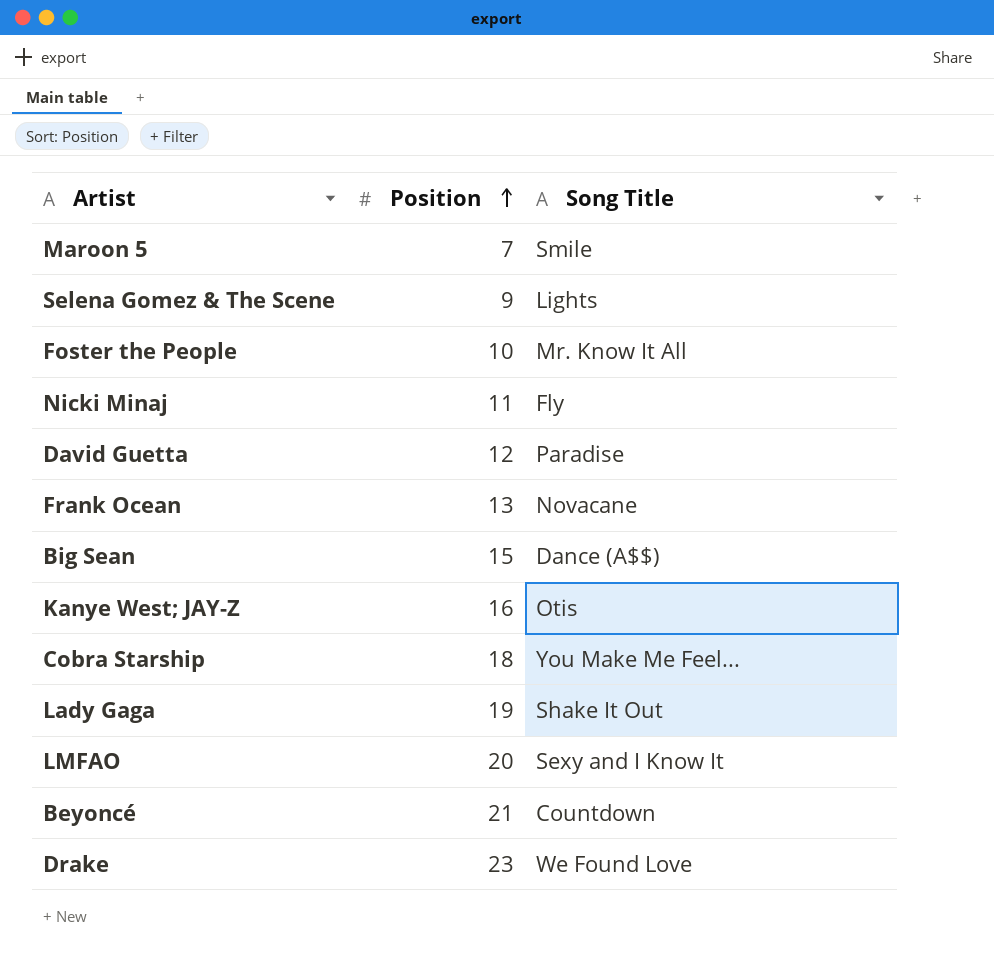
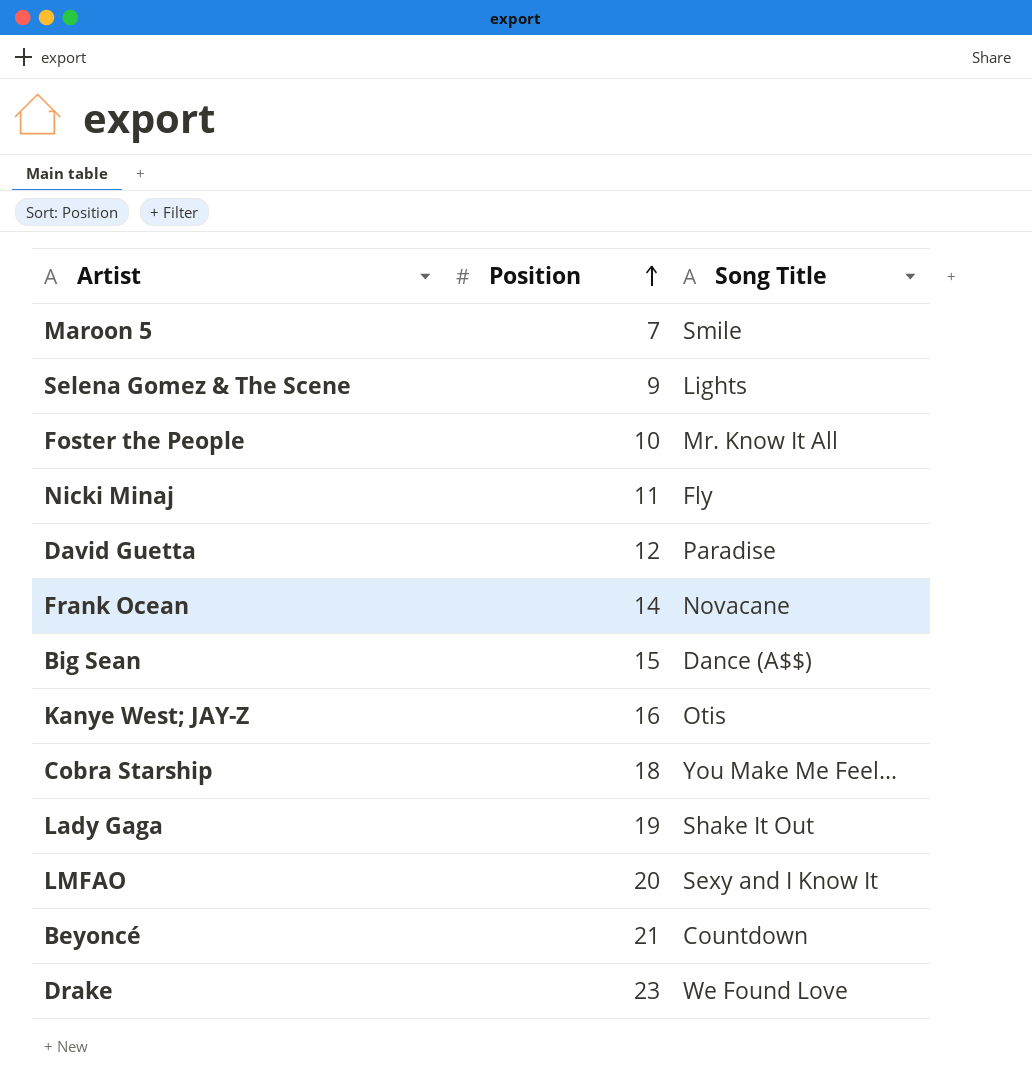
Frank Ocean | Position: 13 -> 14

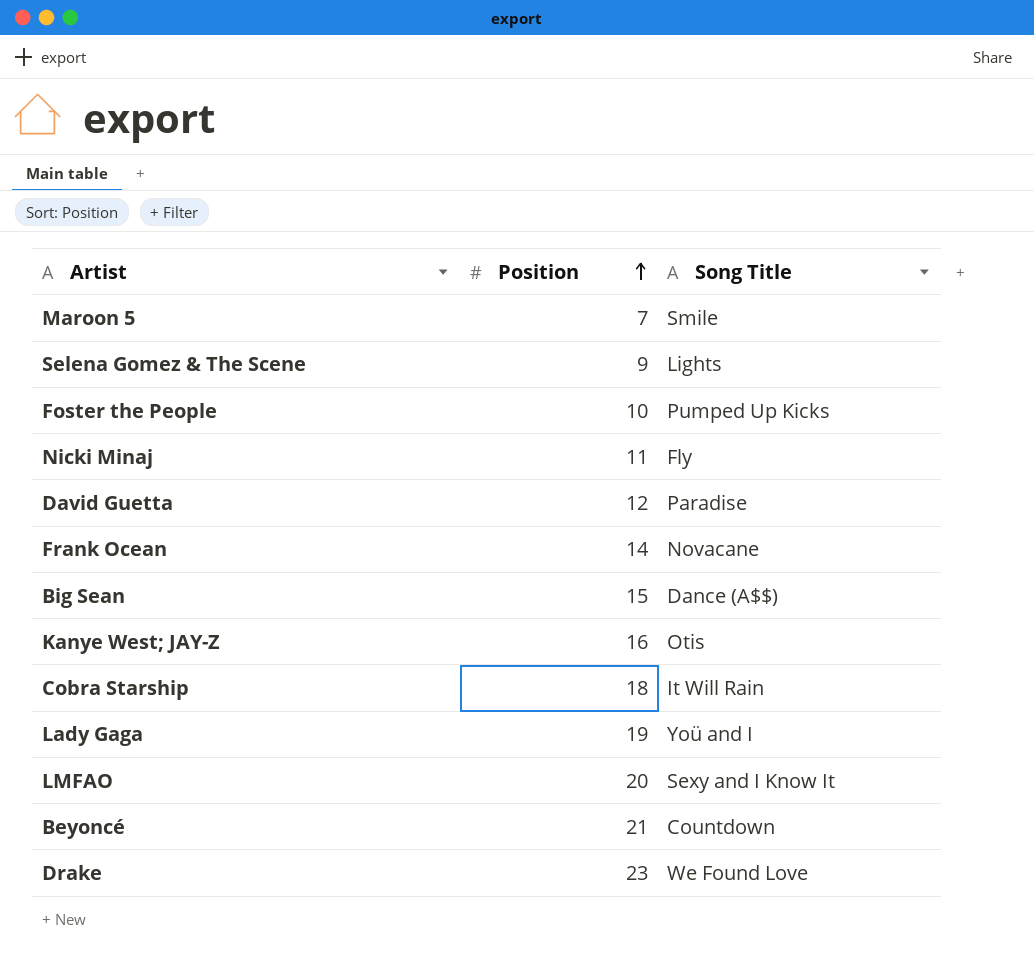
Foster the People | Song Title: Mr. Know It All -> Pumped Up Kicks
Cobra Starship | Song Title: You Make Me Feel... -> It Will Rain
Lady Gaga | Song Title: Shake It Out -> Yoü and I

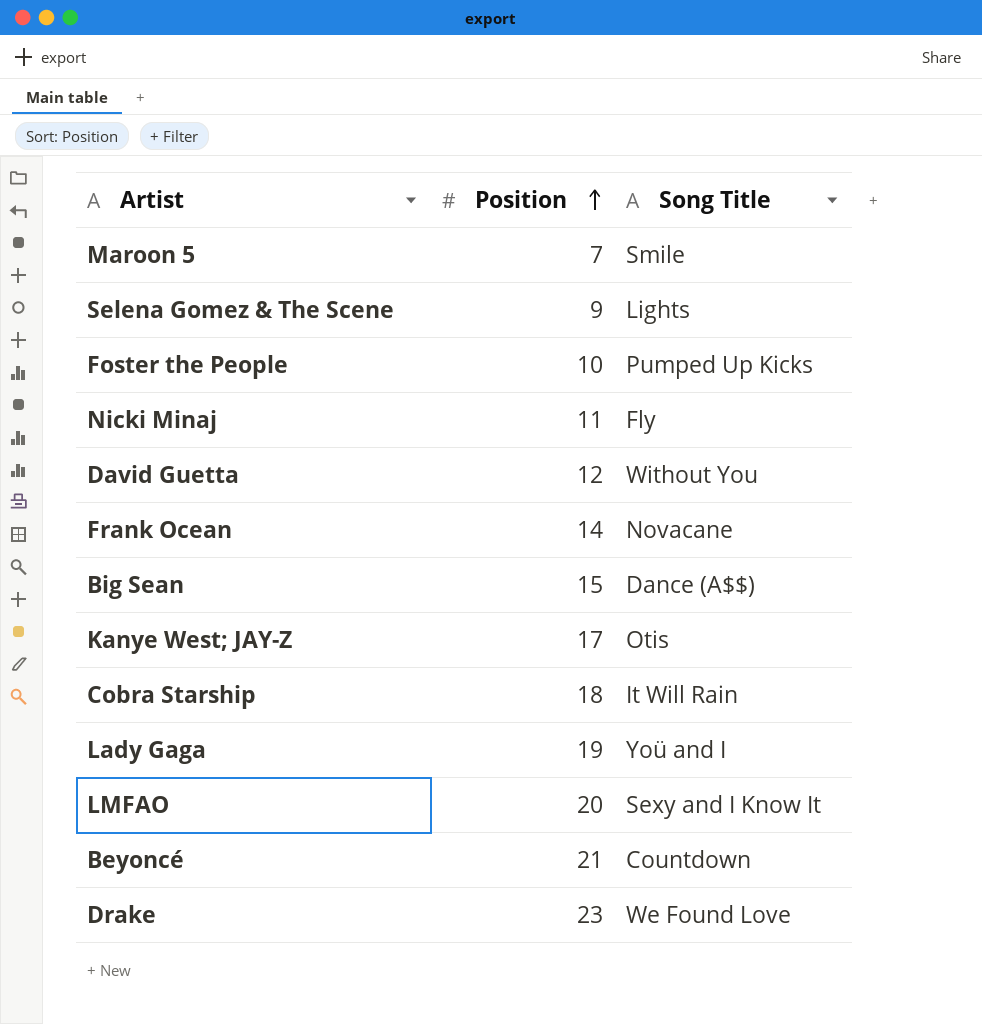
David Guetta | Song Title: Paradise -> Without You
Kanye West; JAY-Z | Position: 16 -> 17

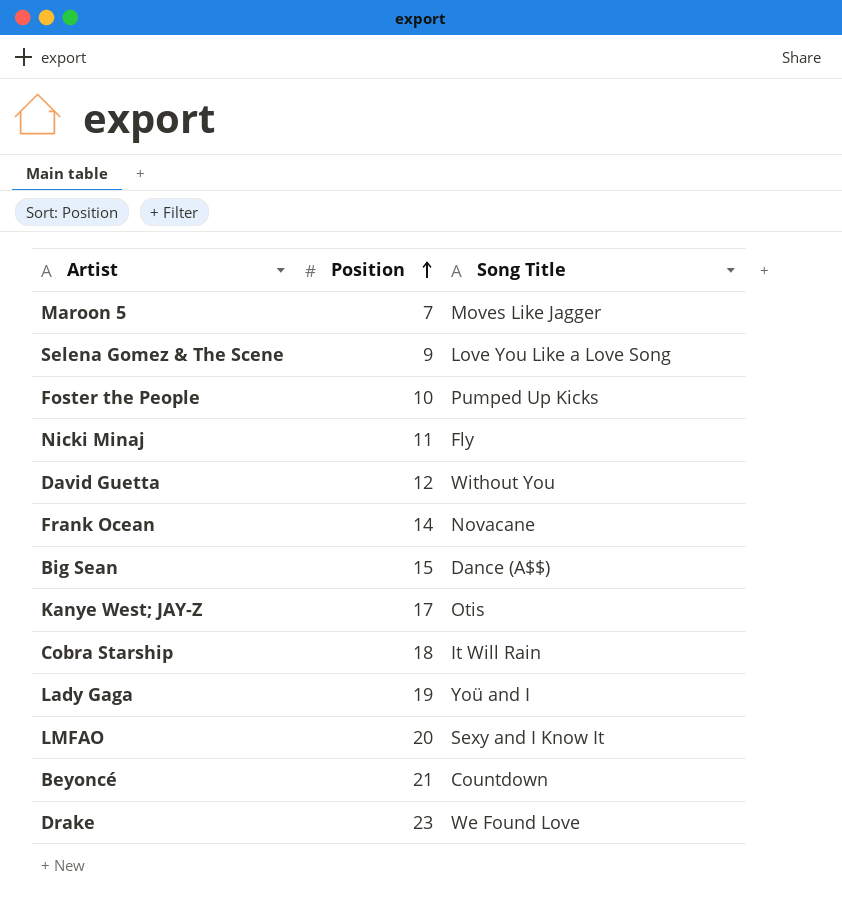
Maroon 5 | Song Title: Smile -> Moves Like Jagger
Selena Gomez & The Scene | Song Title: Lights -> Love You Like a Love Song

